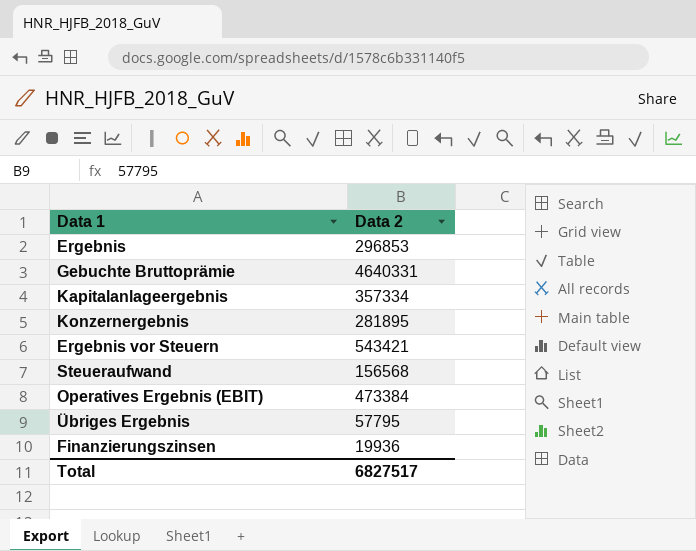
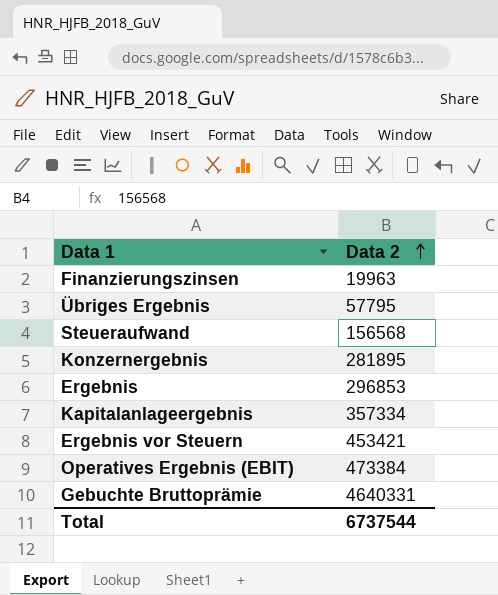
row order: none -> Data 2 ascending
Finanzierungszinsen | Data 2: 19936 -> 19963
Ergebnis vor Steuern | Data 2: 543421 -> 453421
Total | Data 2: 6827517 -> 6737544

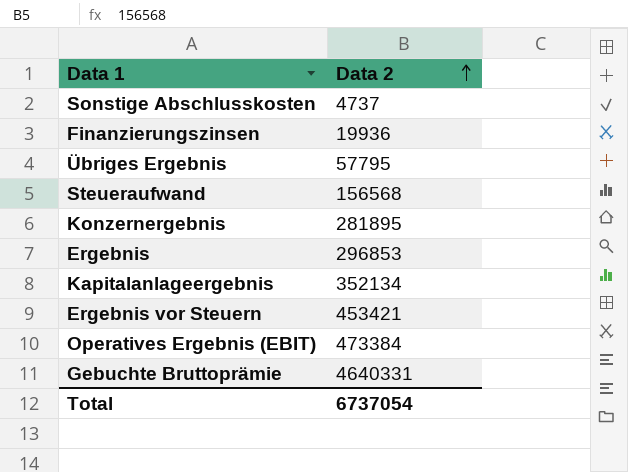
row Sonstige Abschlusskosten: none -> 4737
Finanzierungszinsen | Data 2: 19963 -> 19936
Kapitalanlageergebnis | Data 2: 357334 -> 352134
Total | Data 2: 6737544 -> 6737054

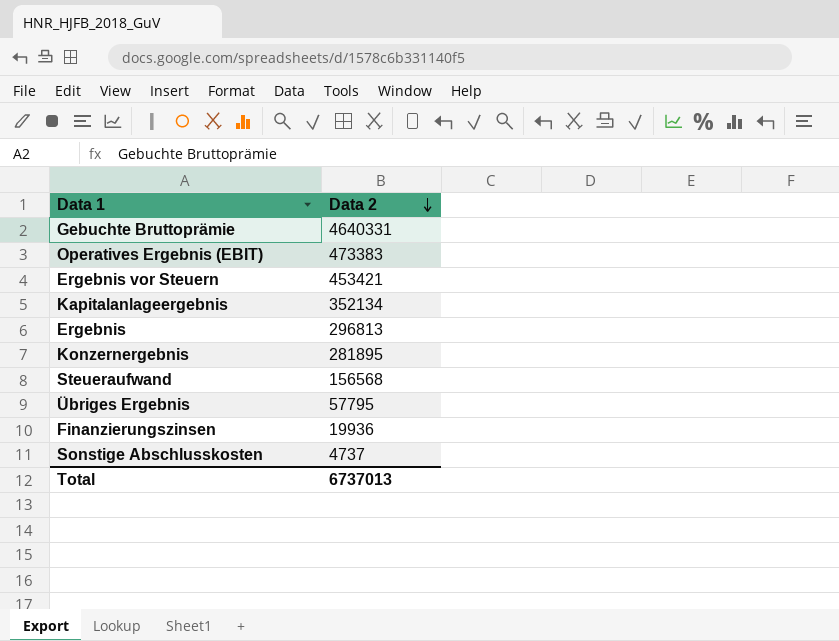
row order: Data 2 ascending -> Data 2 descending
Operatives Ergebnis (EBIT) | Data 2: 473384 -> 473383
Ergebnis | Data 2: 296853 -> 296813
Total | Data 2: 6737054 -> 6737013

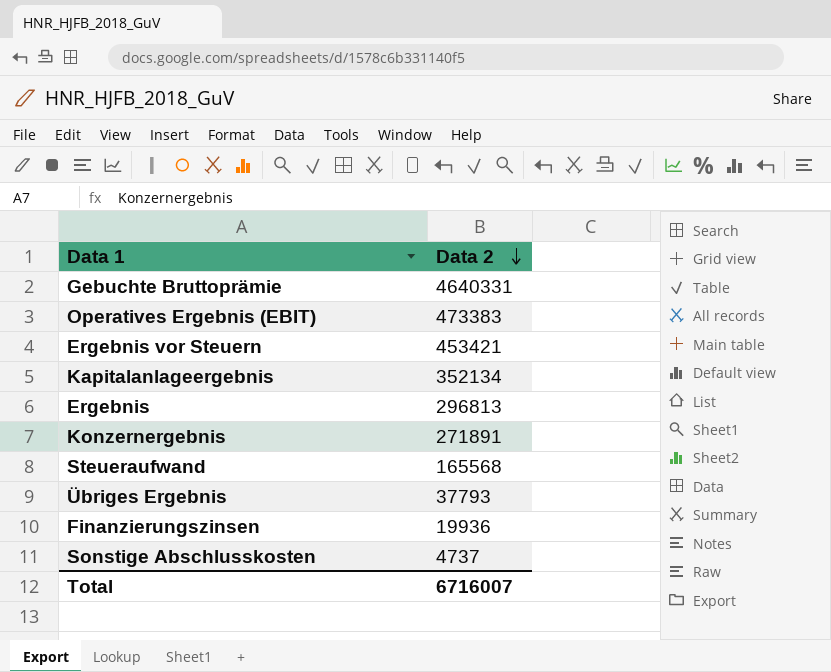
Konzernergebnis | Data 2: 281895 -> 271891
Steueraufwand | Data 2: 156568 -> 165568
Übriges Ergebnis | Data 2: 57795 -> 37793
Total | Data 2: 6737013 -> 6716007

